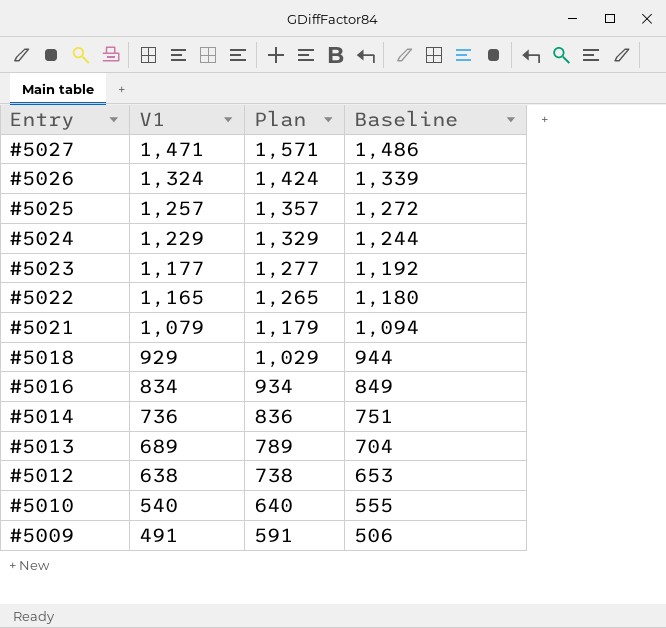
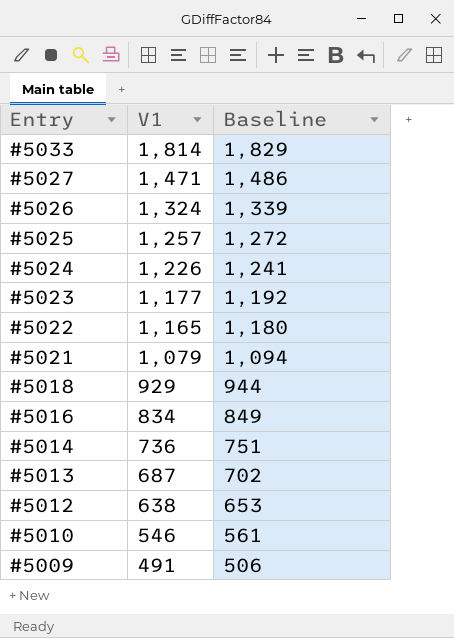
column Plan | formula: [V1] + 100 -> none
row #5033: none -> 1,814 | 1,829
#5024 | V1: 1,229 -> 1,226
#5024 | Baseline: 1,244 -> 1,241
#5013 | V1: 689 -> 687
#5013 | Baseline: 704 -> 702
#5010 | V1: 540 -> 546
#5010 | Baseline: 555 -> 561

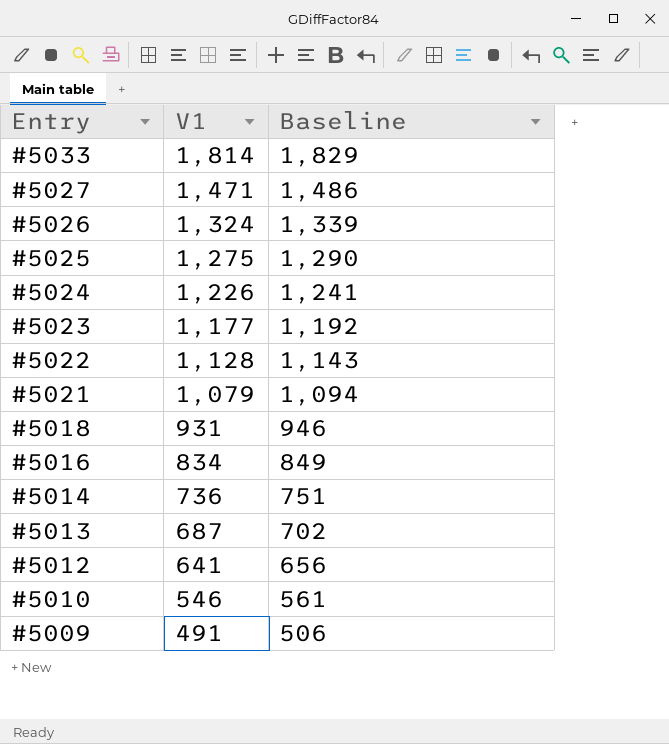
#5025 | V1: 1,257 -> 1,275
#5025 | Baseline: 1,272 -> 1,290
#5022 | V1: 1,165 -> 1,128
#5022 | Baseline: 1,180 -> 1,143
#5018 | V1: 929 -> 931
#5018 | Baseline: 944 -> 946
#5012 | V1: 638 -> 641
#5012 | Baseline: 653 -> 656

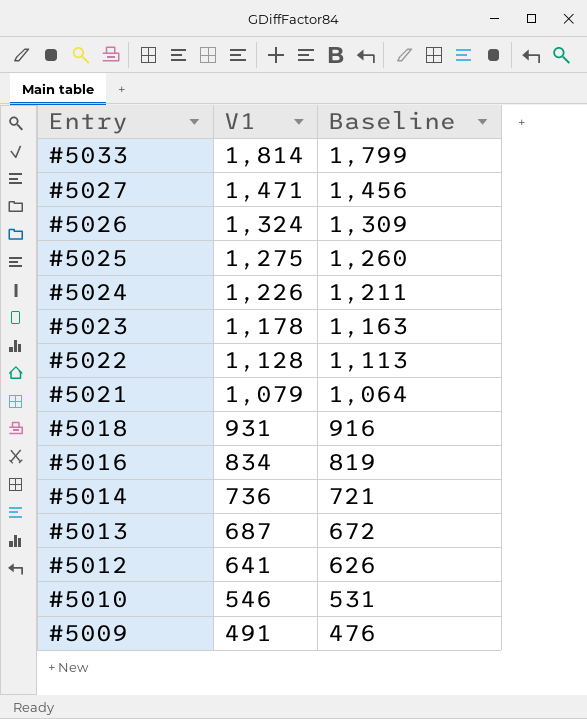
column Baseline | formula: [V1] + 15 -> [V1] - 15
#5023 | V1: 1,177 -> 1,178

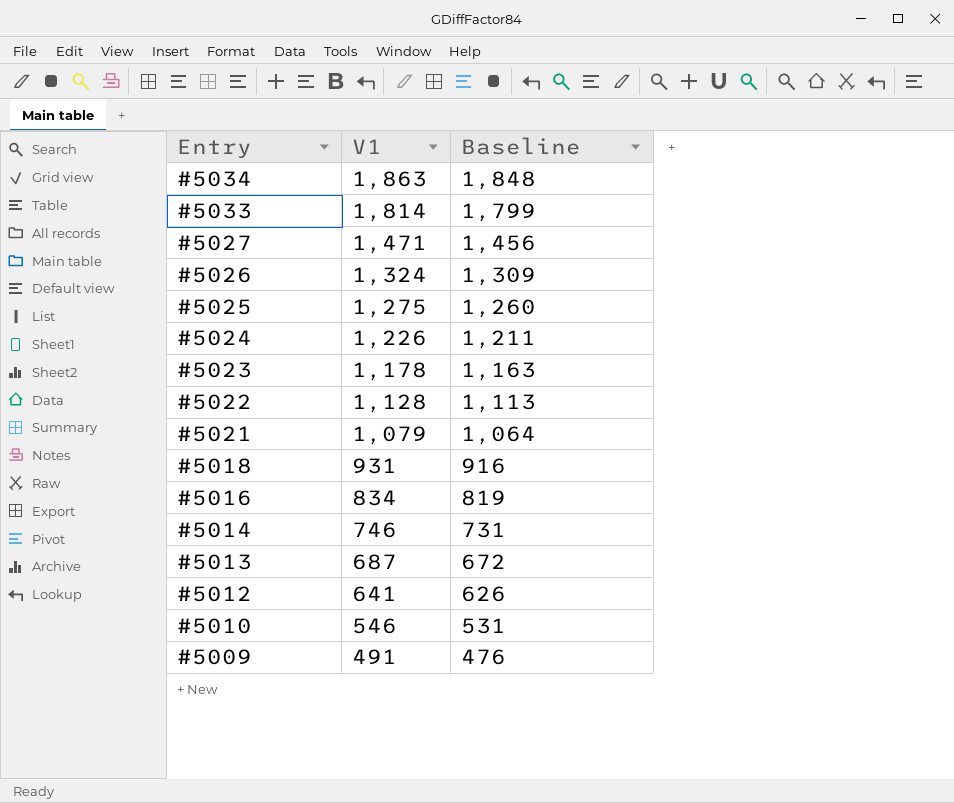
row #5034: none -> 1,863 | 1,848
#5014 | V1: 736 -> 746
#5014 | Baseline: 721 -> 731

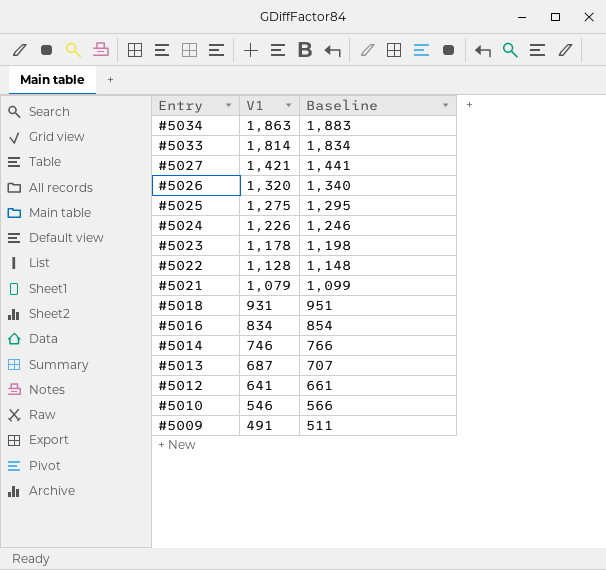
column Baseline | formula: [V1] - 15 -> [V1] + 20
#5027 | V1: 1,471 -> 1,421
#5026 | V1: 1,324 -> 1,320

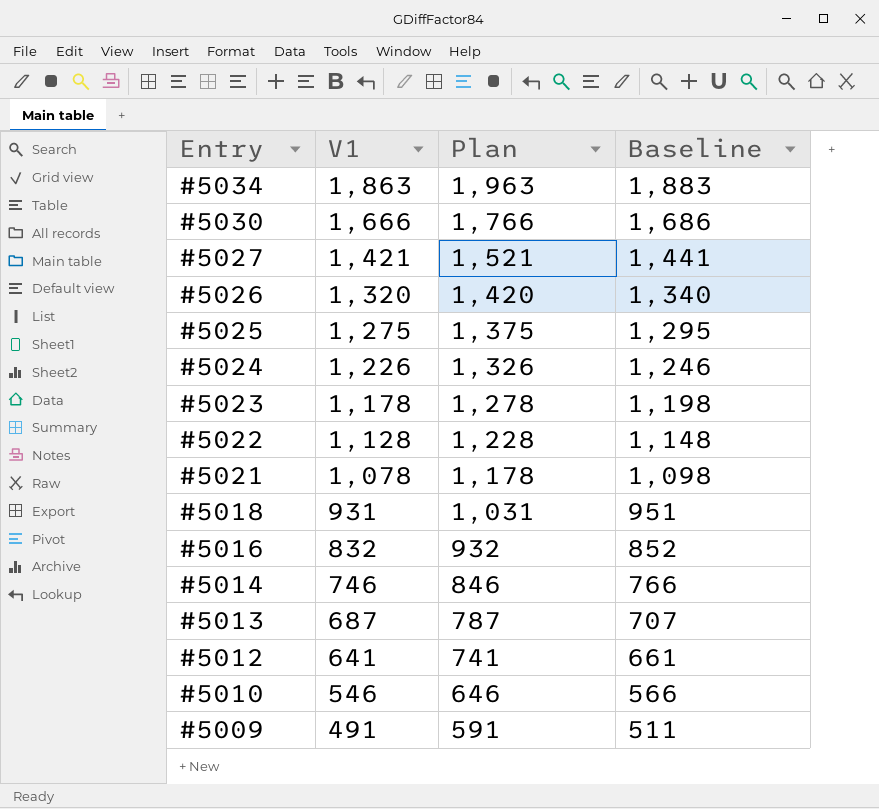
column Plan | formula: none -> [V1] + 100
row #5033: 1,814 | 1,834 -> none
row #5030: none -> 1,666 | 1,766 | 1,686
#5021 | V1: 1,079 -> 1,078
#5021 | Baseline: 1,099 -> 1,098
#5016 | V1: 834 -> 832
#5016 | Baseline: 854 -> 852

